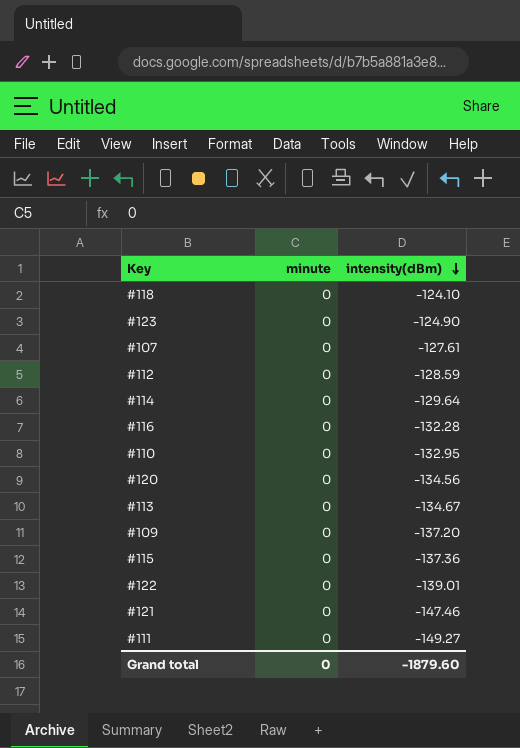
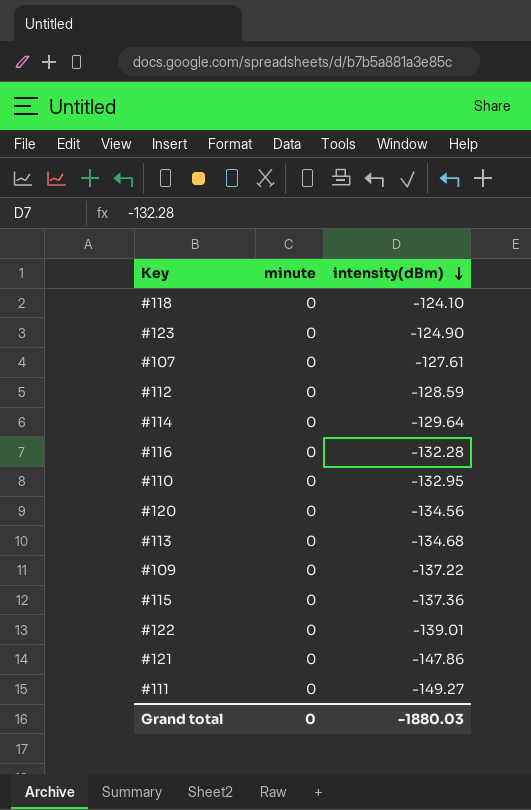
#113 | intensity(dBm): -134.67 -> -134.68
#109 | intensity(dBm): -137.20 -> -137.22
#121 | intensity(dBm): -147.46 -> -147.86
Grand total | intensity(dBm): -1879.60 -> -1880.03

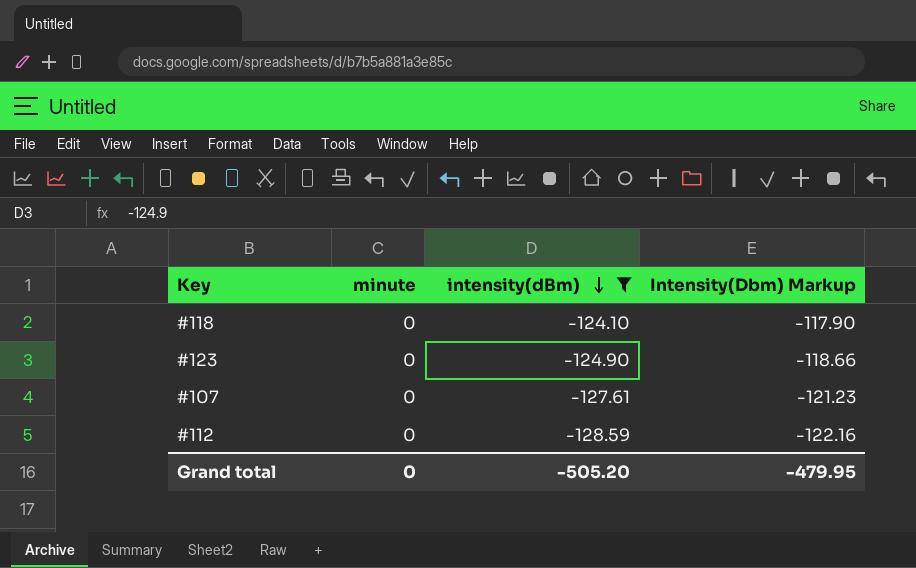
filter: none -> intensity(dBm) >= -128.59
column Intensity(Dbm) Markup | formula: none -> [intensity(dBm)] * 0.95
Grand total | intensity(dBm): -1880.03 -> -505.20

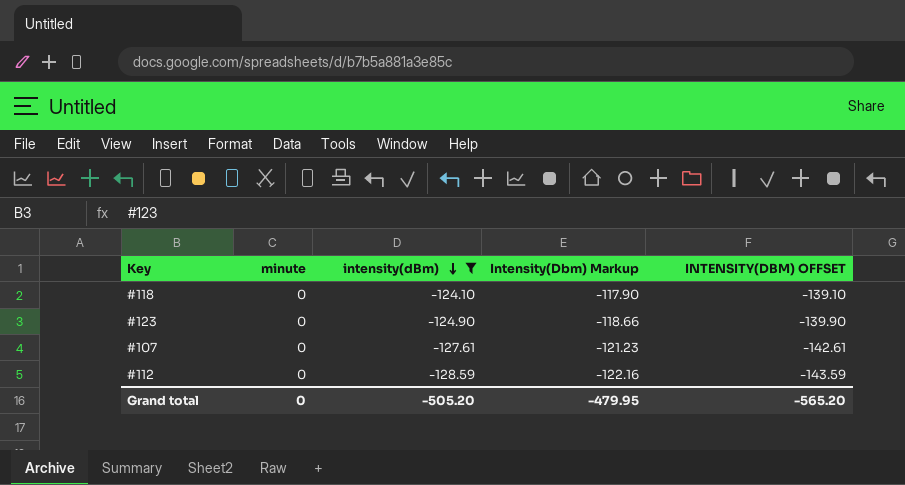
column INTENSITY(DBM) OFFSET | formula: none -> [intensity(dBm)] - 15

